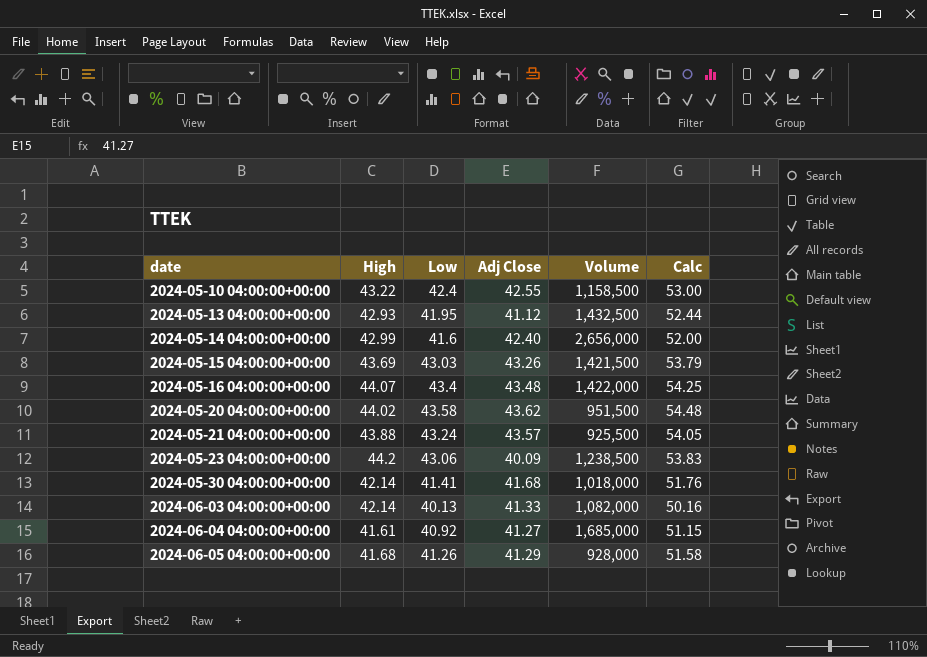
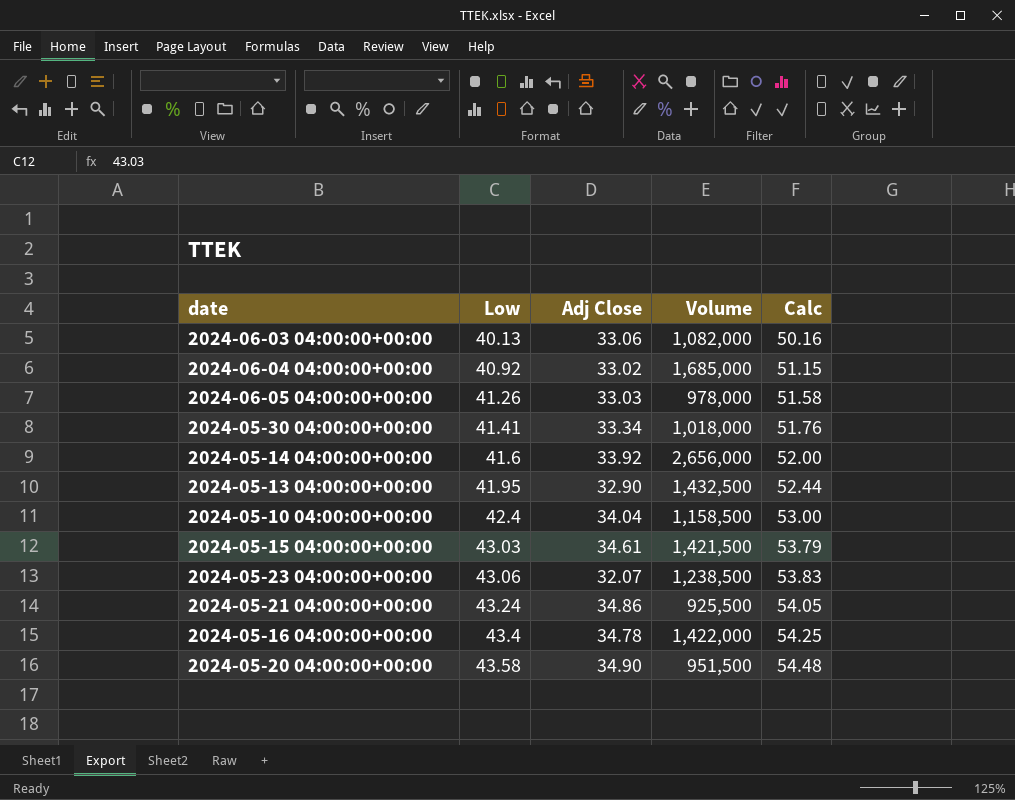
row order: date ascending -> Low ascending
column High | position: 2 -> none
2024-06-03 04:00:00+00:00 | Adj Close: 41.33 -> 33.06
2024-06-04 04:00:00+00:00 | Adj Close: 41.27 -> 33.02
2024-06-05 04:00:00+00:00 | Adj Close: 41.29 -> 33.03
2024-06-05 04:00:00+00:00 | Volume: 928,000 -> 978,000
2024-05-30 04:00:00+00:00 | Adj Close: 41.68 -> 33.34
2024-05-14 04:00:00+00:00 | Adj Close: 42.40 -> 33.92
2024-05-13 04:00:00+00:00 | Adj Close: 41.12 -> 32.90
2024-05-10 04:00:00+00:00 | Adj Close: 42.55 -> 34.04
2024-05-15 04:00:00+00:00 | Adj Close: 43.26 -> 34.61
2024-05-23 04:00:00+00:00 | Adj Close: 40.09 -> 32.07
2024-05-21 04:00:00+00:00 | Adj Close: 43.57 -> 34.86
2024-05-16 04:00:00+00:00 | Adj Close: 43.48 -> 34.78
2024-05-20 04:00:00+00:00 | Adj Close: 43.62 -> 34.90

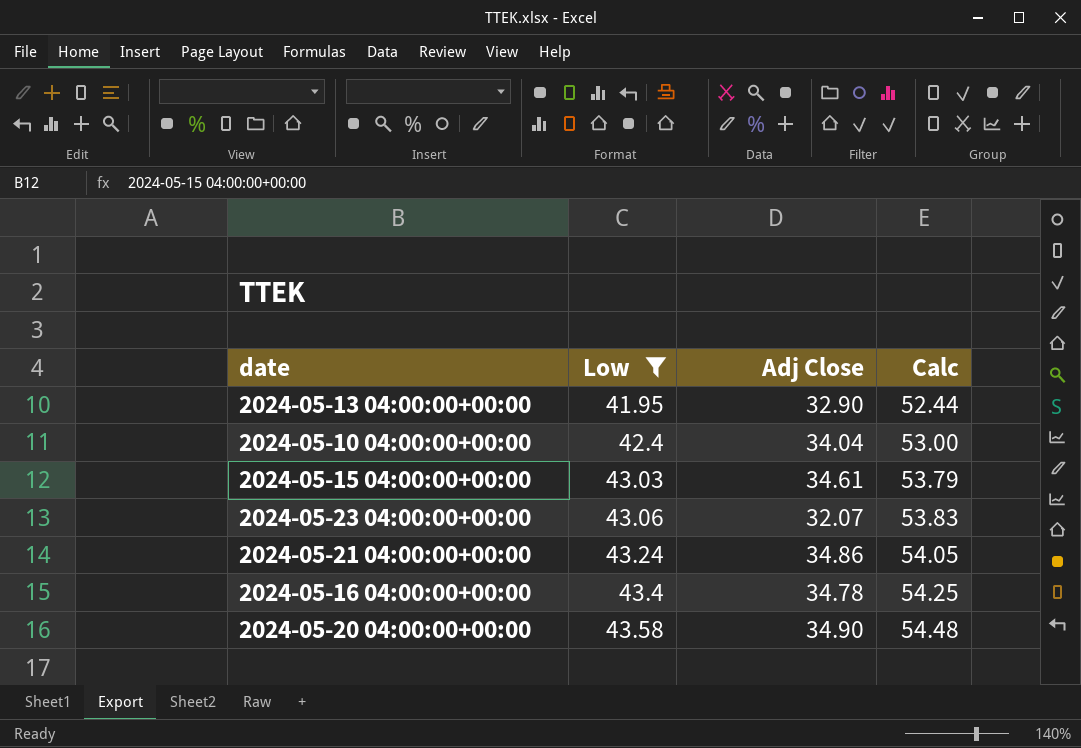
filter: none -> Low >= 41.95
column Volume | position: 4 -> none

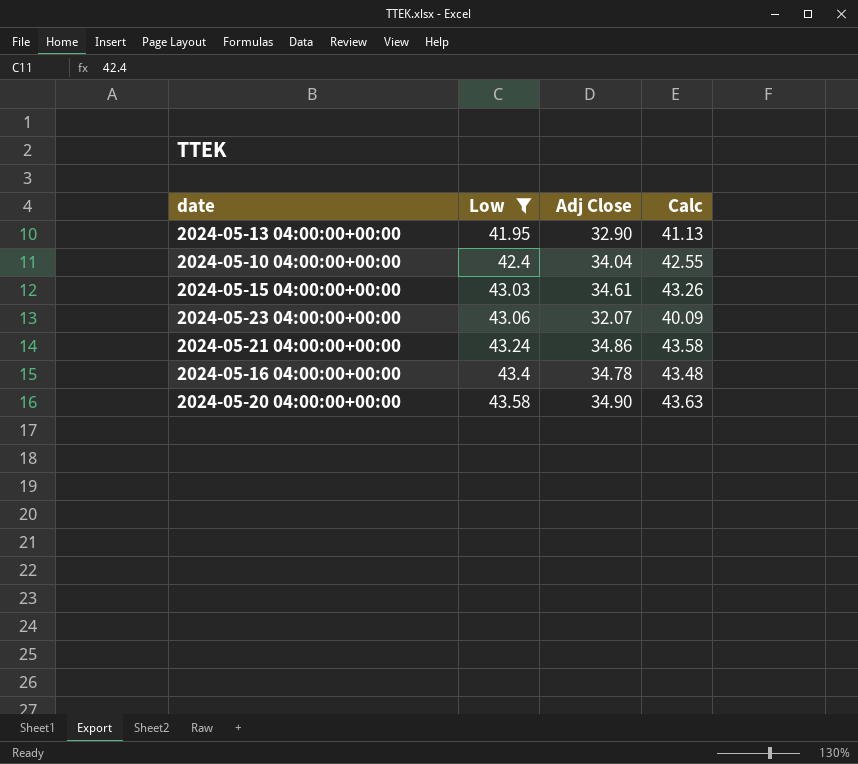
column Calc | formula: [Low] * 1.25 -> [Adj Close] * 1.25

